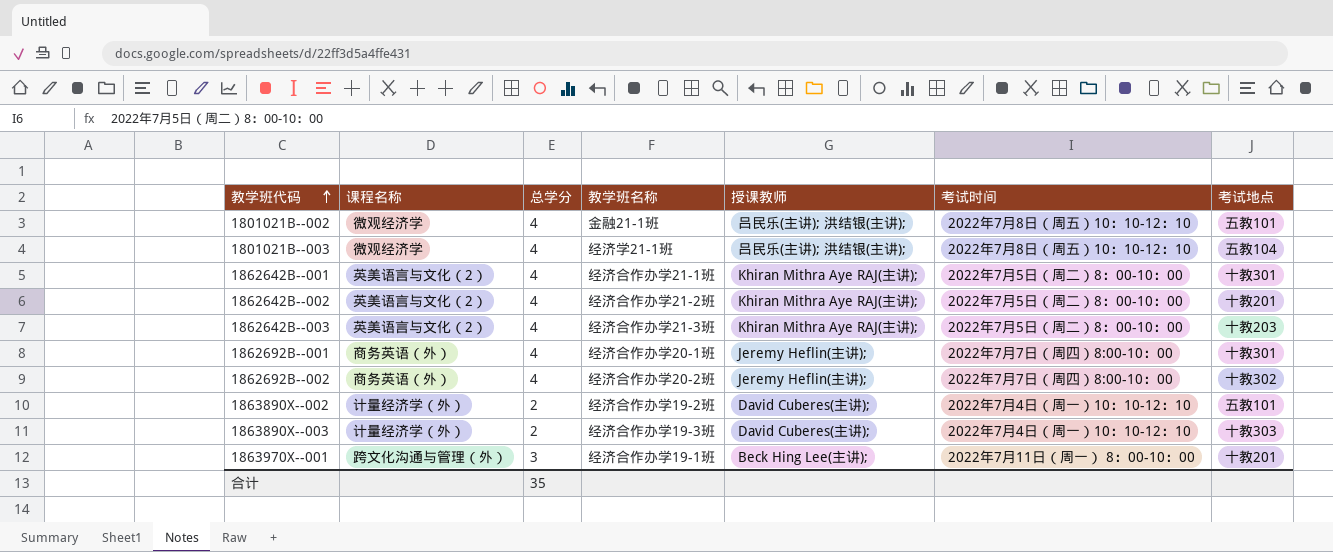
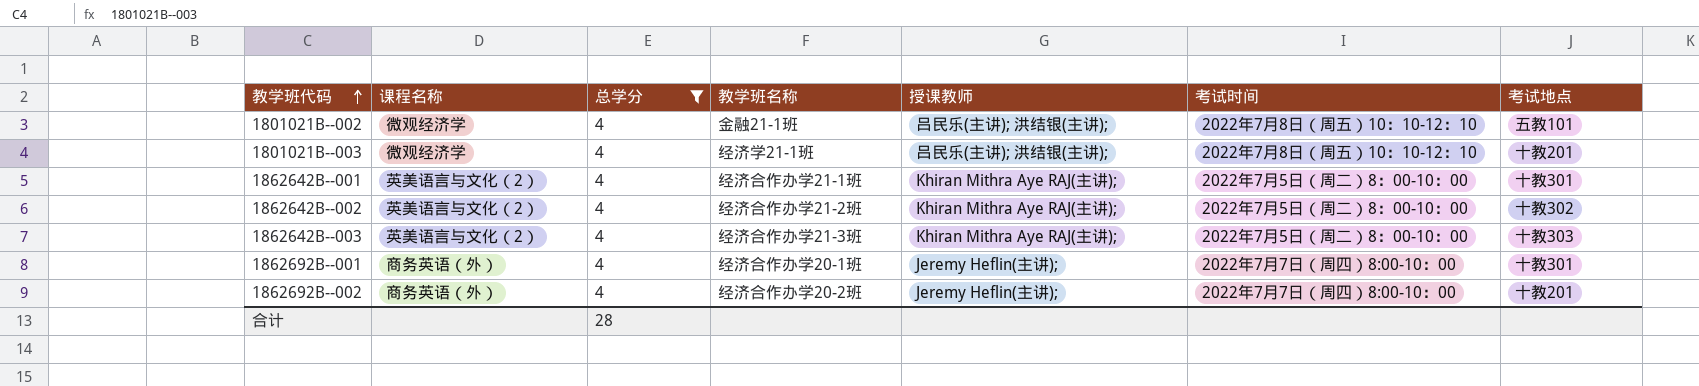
filter: none -> 总学分 = 4
1801021B--003 | 考试地点: 五教104 -> 十教201
1862642B--002 | 考试地点: 十教201 -> 十教302
1862642B--003 | 考试地点: 十教203 -> 十教303
1862692B--002 | 考试地点: 十教302 -> 十教201
合计 | 总学分: 35 -> 28

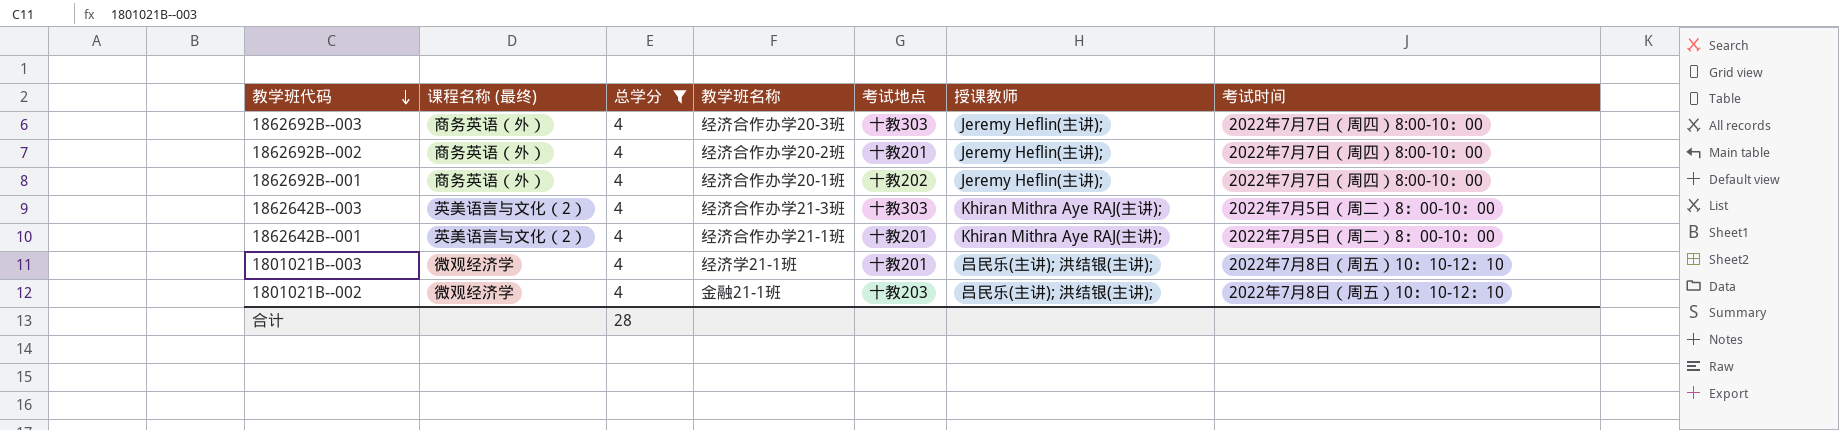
row order: 教学班代码 ascending -> 教学班代码 descending
column name: 课程名称 -> 课程名称 (最终)
column 考试地点 | position: 7 -> 5
row 1862642B--002: 英美语言与文化（2） | 4 | 经济合作办学21-2班 | Khiran Mithra Aye RAJ(主讲); | 2022年7月5日（周二）8：00-10：00 | 十教302 -> none
row 1862692B--003: none -> 商务英语（外） | 4 | 经济合作办学20-3班 | 十教303 | Jeremy Heflin(主讲); | 2022年7月7日（周四）8:00-10：00
1862692B--001 | 考试地点: 十教301 -> 十教202
1862642B--001 | 考试地点: 十教301 -> 十教201
1801021B--002 | 考试地点: 五教101 -> 十教203

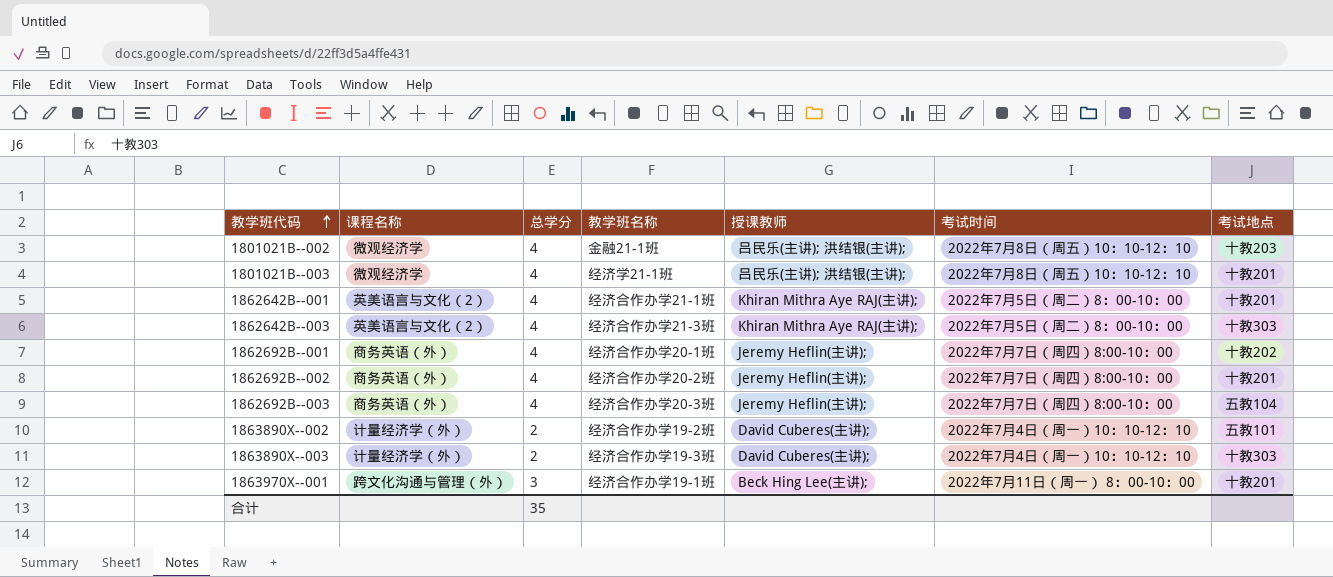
filter: 总学分 = 4 -> none
row order: 教学班代码 descending -> 教学班代码 ascending
column name: 课程名称 (最终) -> 课程名称
column 考试地点 | position: 5 -> 7
1862692B--003 | 考试地点: 十教303 -> 五教104
合计 | 总学分: 28 -> 35

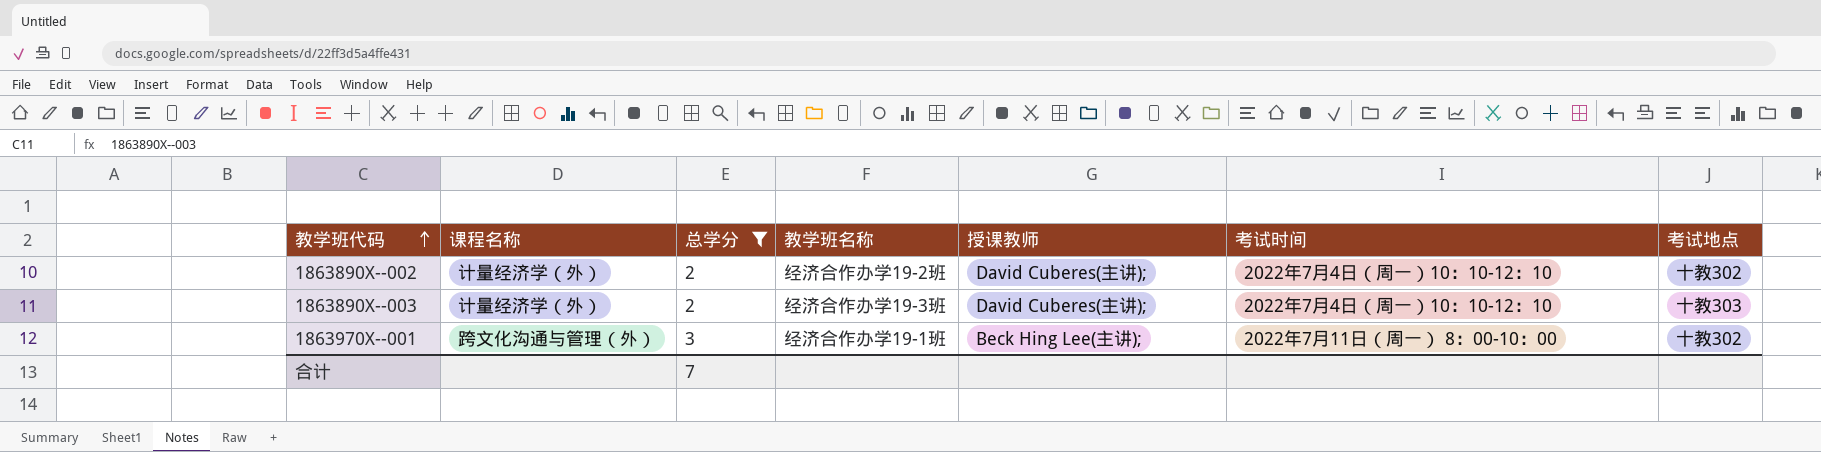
filter: none -> 总学分 != 4
1863890X--002 | 考试地点: 五教101 -> 十教302
1863970X--001 | 考试地点: 十教201 -> 十教302
合计 | 总学分: 35 -> 7

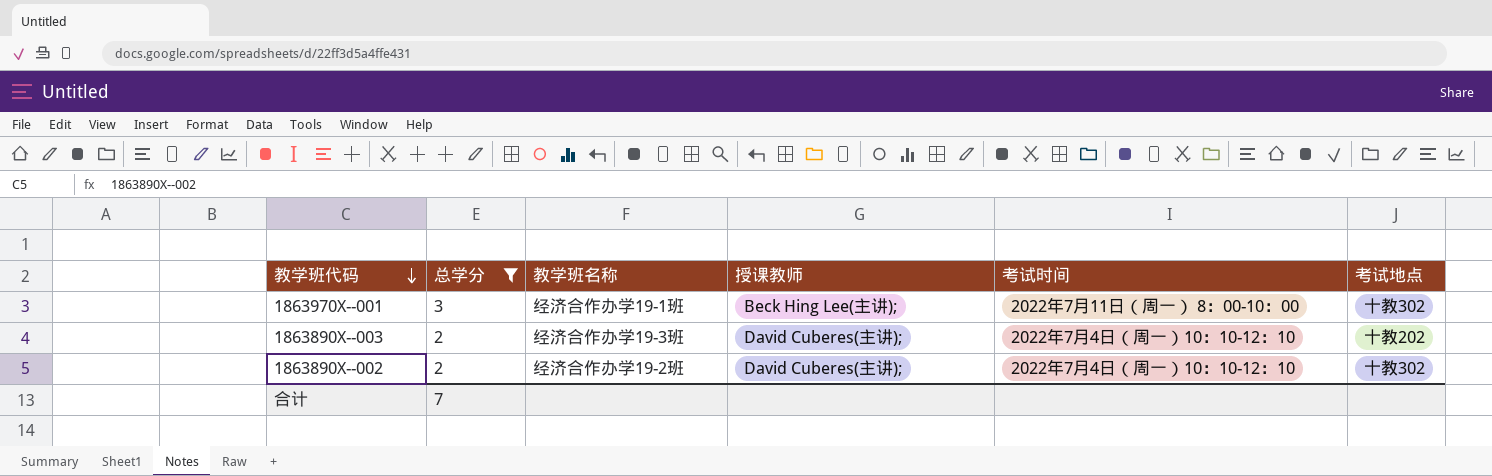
row order: 教学班代码 ascending -> 教学班代码 descending
column 课程名称 | position: 2 -> none
1863890X--003 | 考试地点: 十教303 -> 十教202

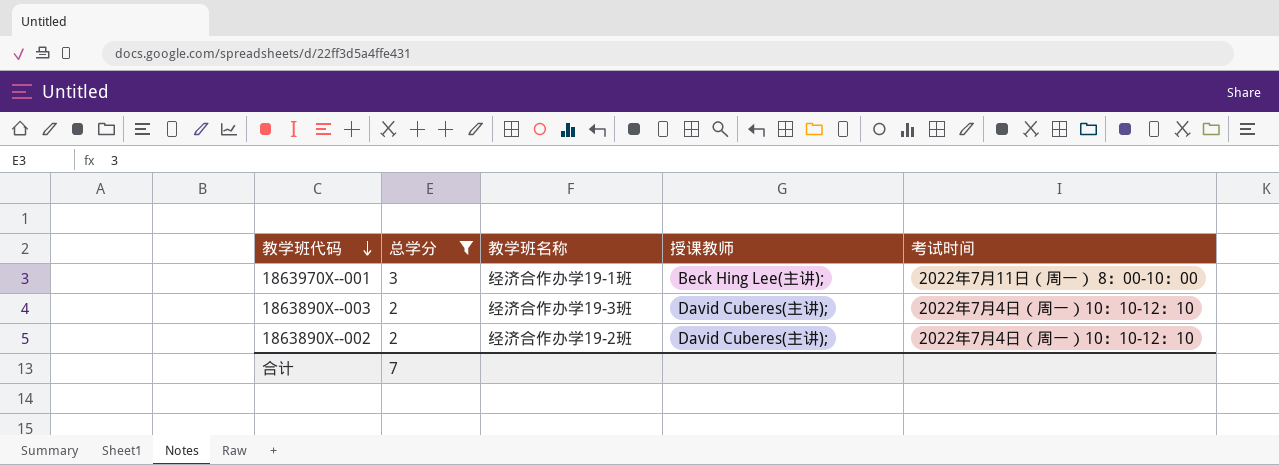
column 考试地点 | position: 6 -> none

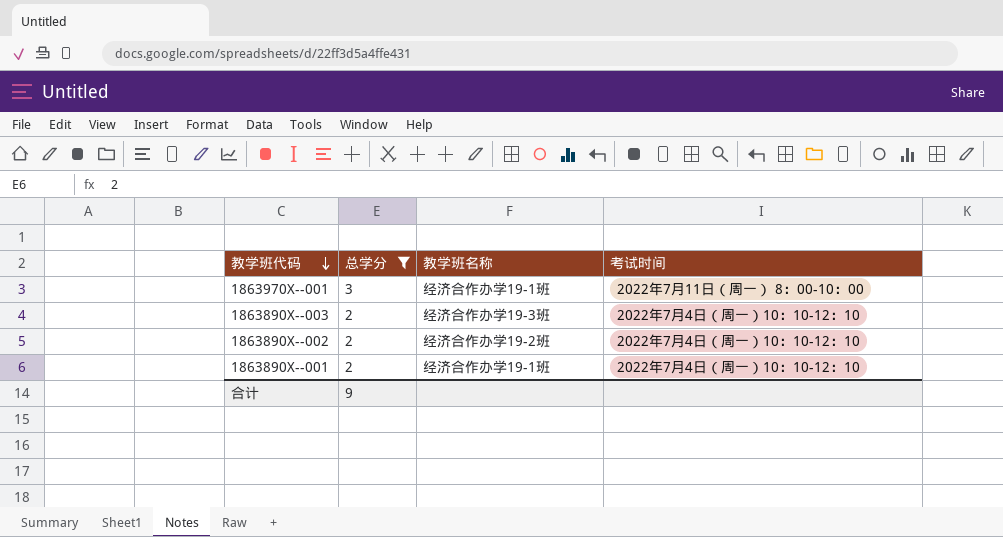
column 授课教师 | position: 4 -> none
row 1863890X--001: none -> 2 | 经济合作办学19-1班 | 2022年7月4日（周一）10：10-12：10
合计 | 总学分: 7 -> 9

